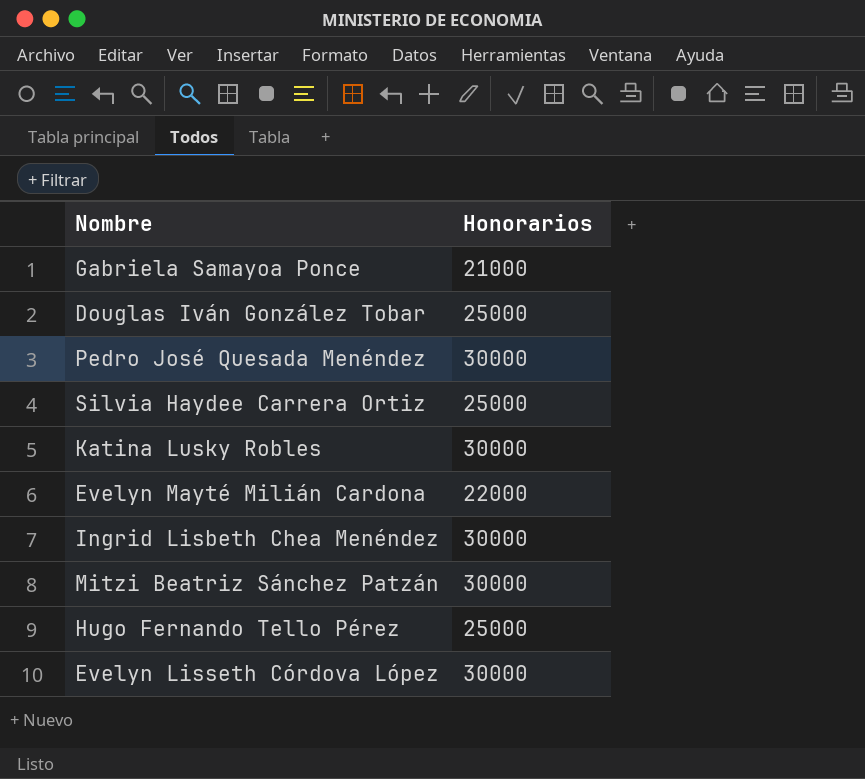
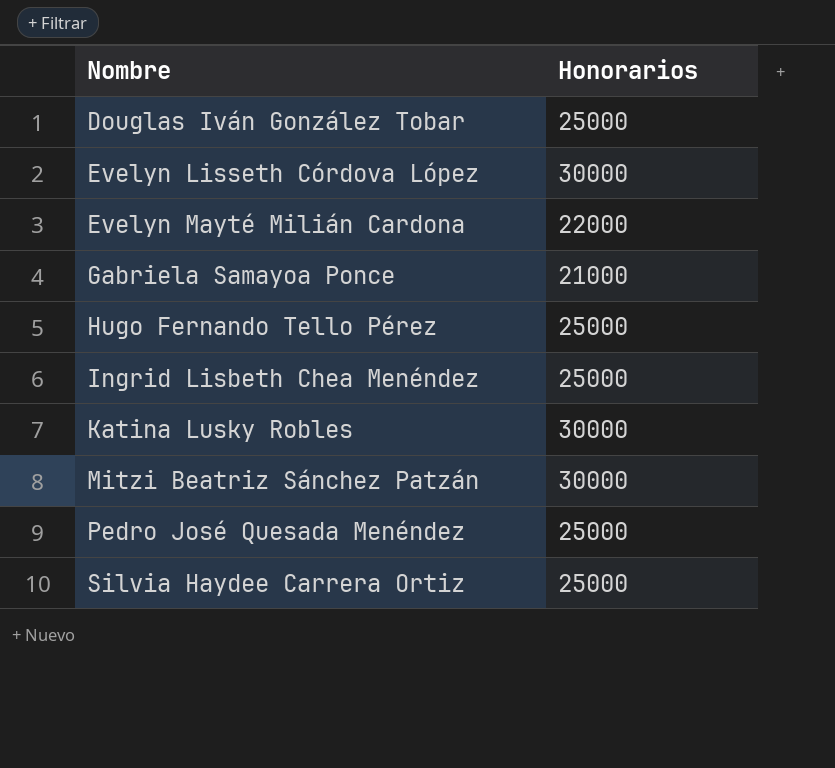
row order: none -> Nombre ascending
Ingrid Lisbeth Chea Menéndez | Honorarios: 30000 -> 25000
Pedro José Quesada Menéndez | Honorarios: 30000 -> 25000

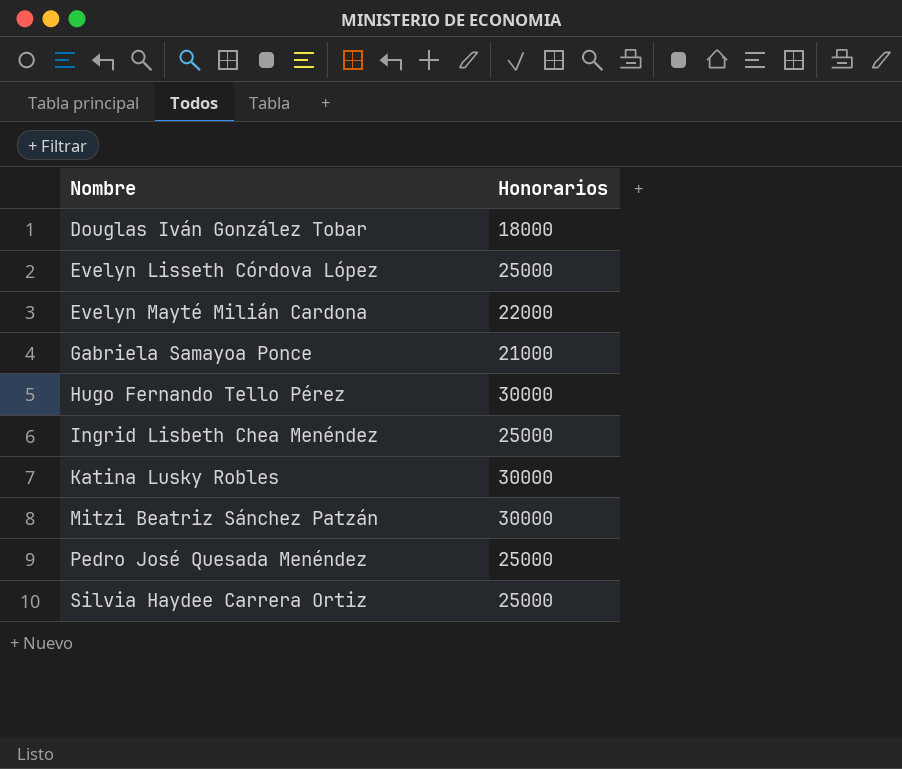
Douglas Iván González Tobar | Honorarios: 25000 -> 18000
Evelyn Lisseth Córdova López | Honorarios: 30000 -> 25000
Hugo Fernando Tello Pérez | Honorarios: 25000 -> 30000

